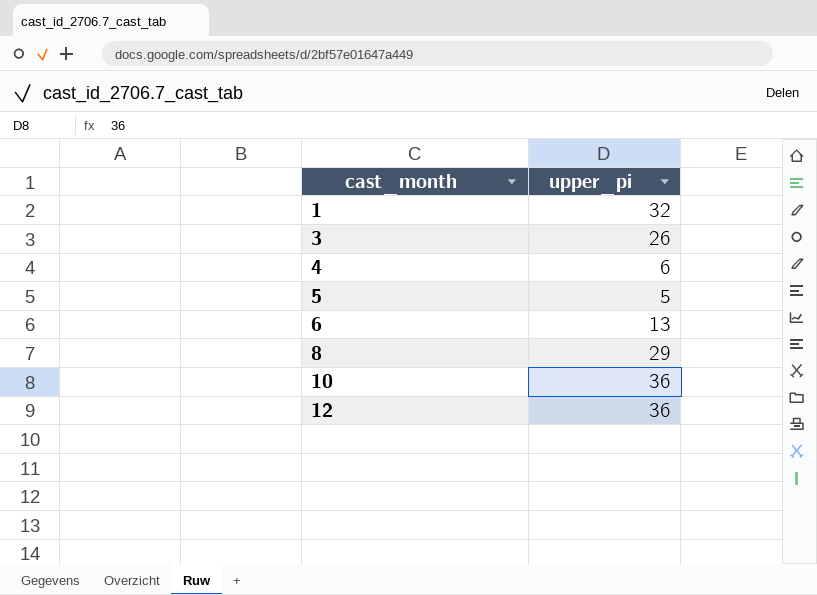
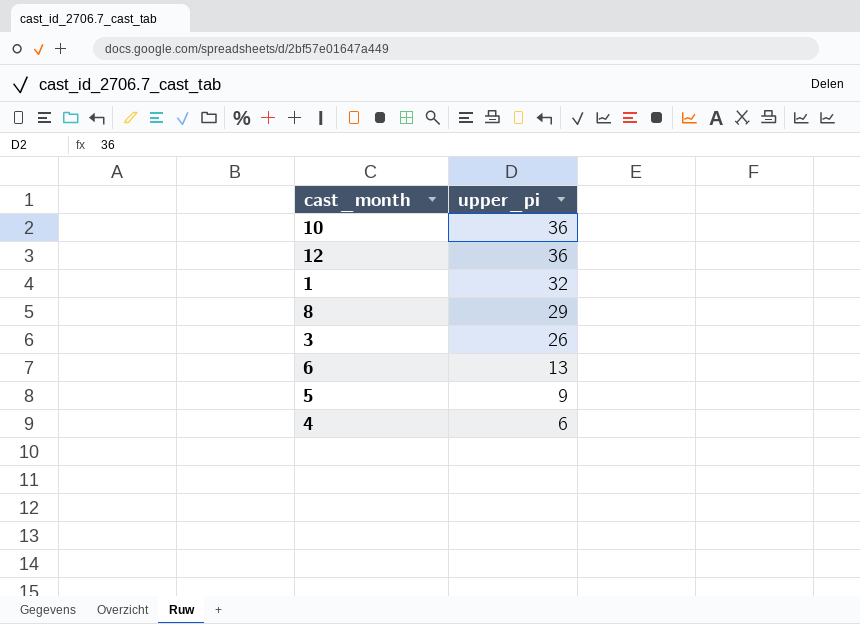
row order: cast_month ascending -> upper_pi descending
5 | upper_pi: 5 -> 9

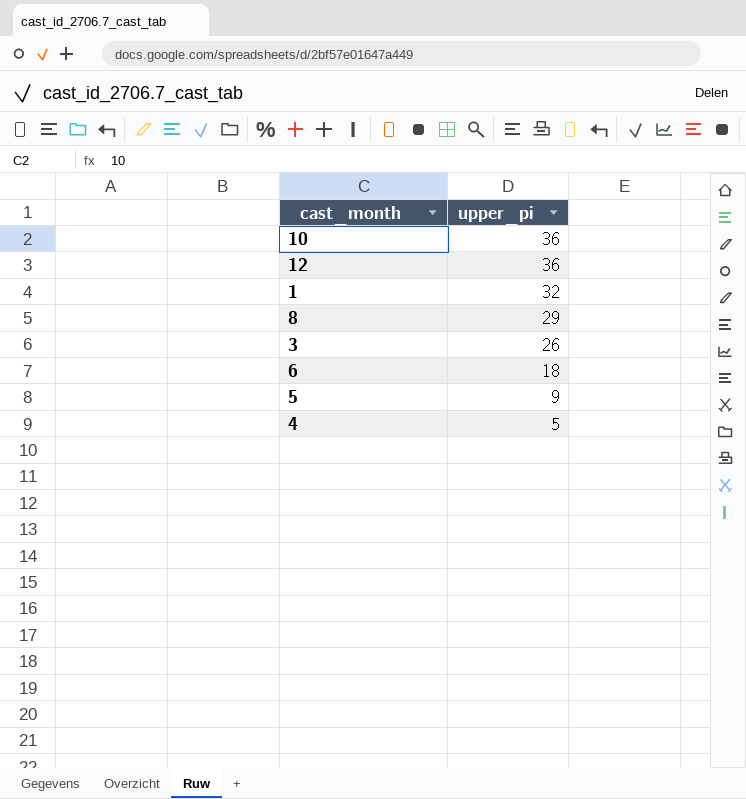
6 | upper_pi: 13 -> 18
4 | upper_pi: 6 -> 5

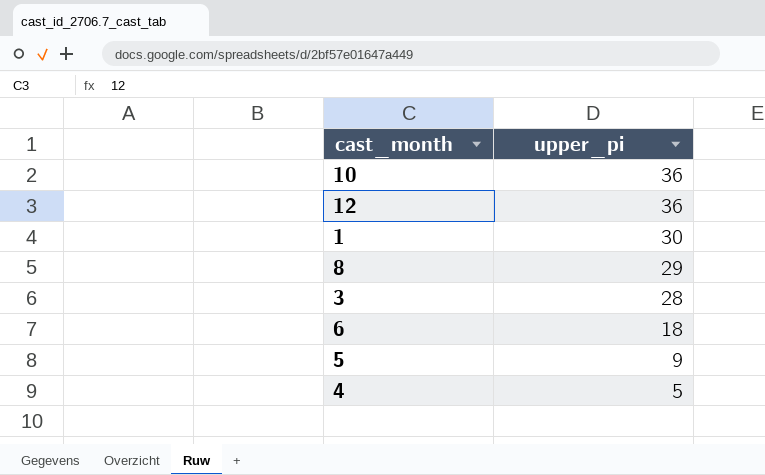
1 | upper_pi: 32 -> 30
3 | upper_pi: 26 -> 28

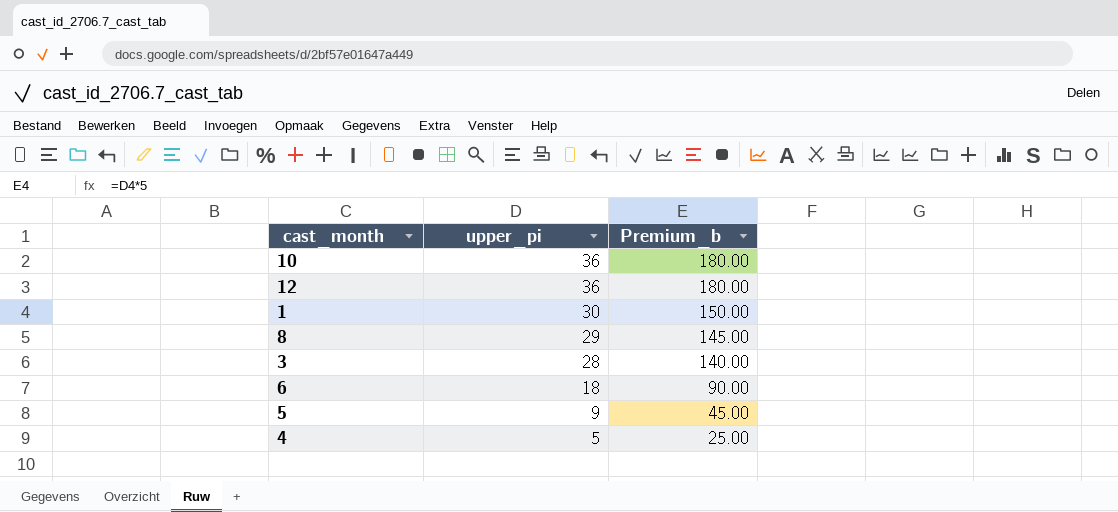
column Premium_b | formula: none -> [upper_pi] * 5

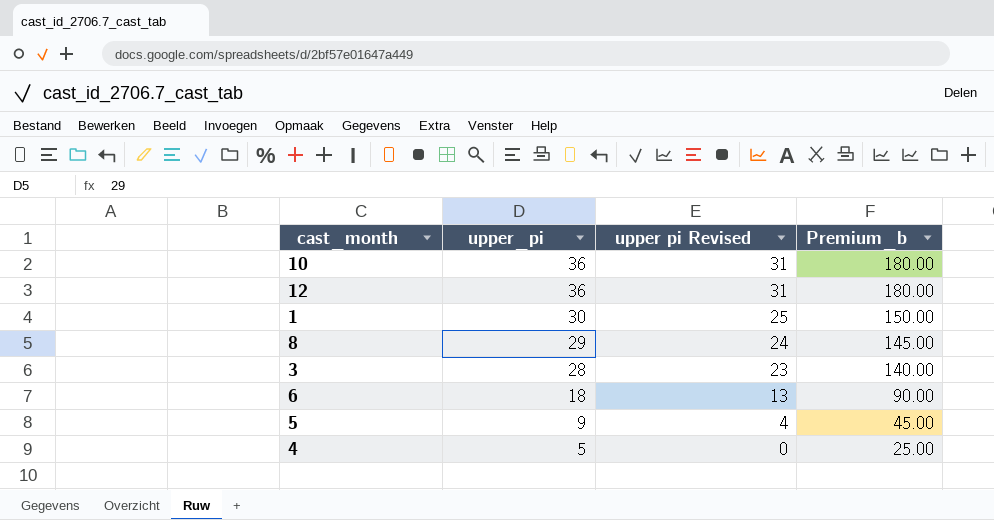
column upper pi Revised | formula: none -> [upper_pi] - 5

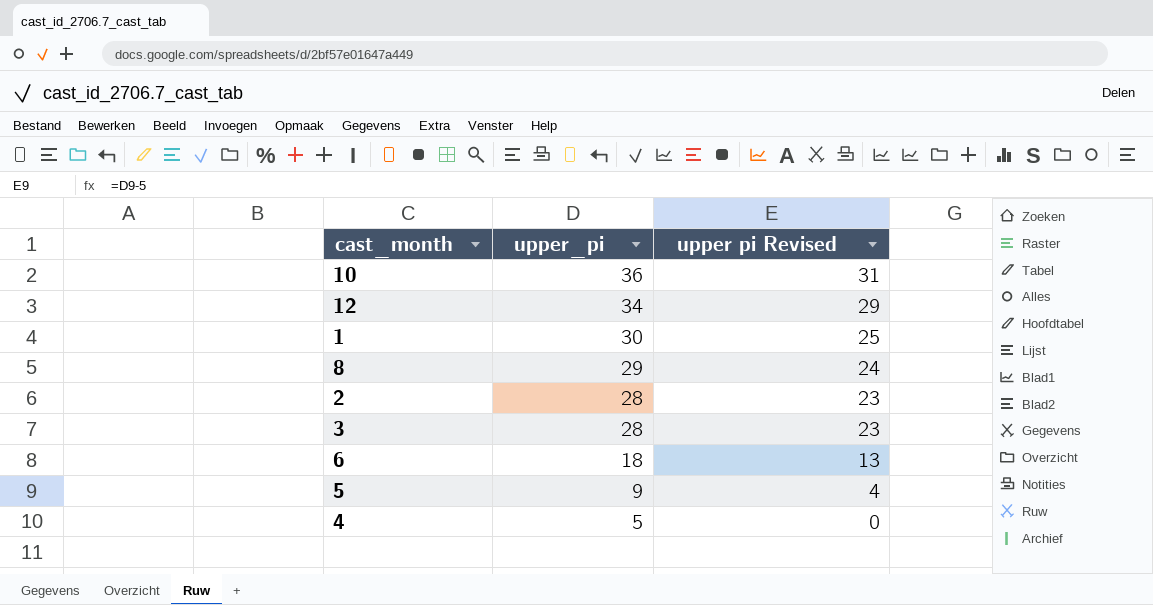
column Premium_b | formula: [upper_pi] * 5 -> none
12 | upper_pi: 36 -> 34
12 | upper pi Revised: 31 -> 29
row 2: none -> 28 | 23

